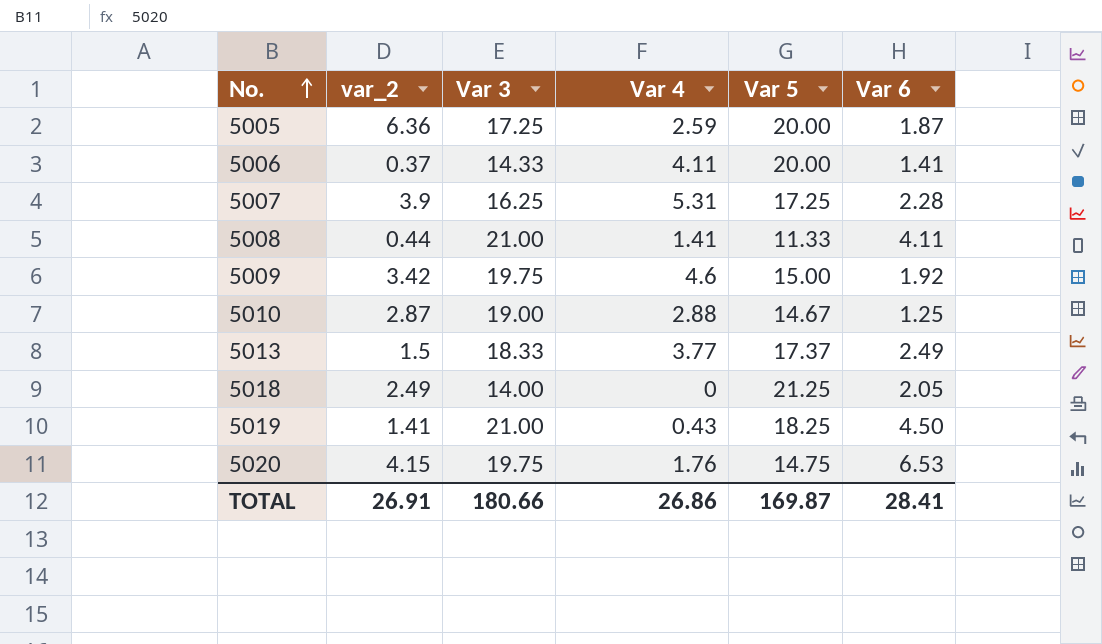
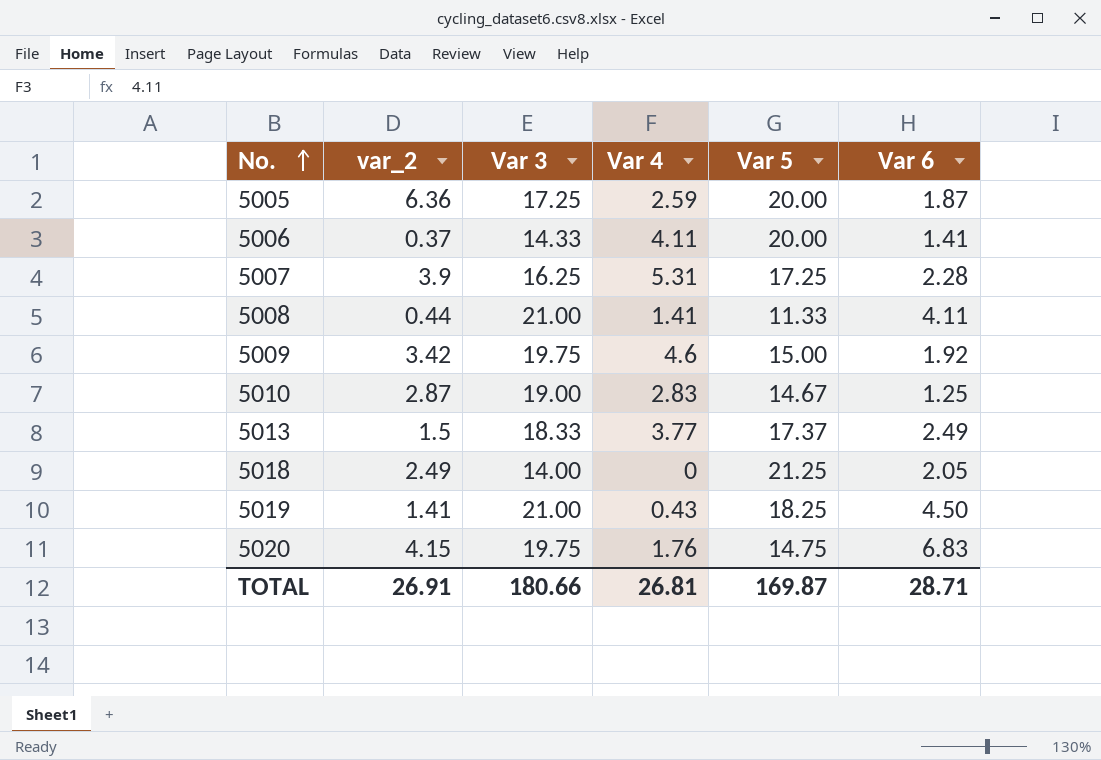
5010 | Var 4: 2.88 -> 2.83
5020 | Var 6: 6.53 -> 6.83
TOTAL | Var 4: 26.86 -> 26.81
TOTAL | Var 6: 28.41 -> 28.71

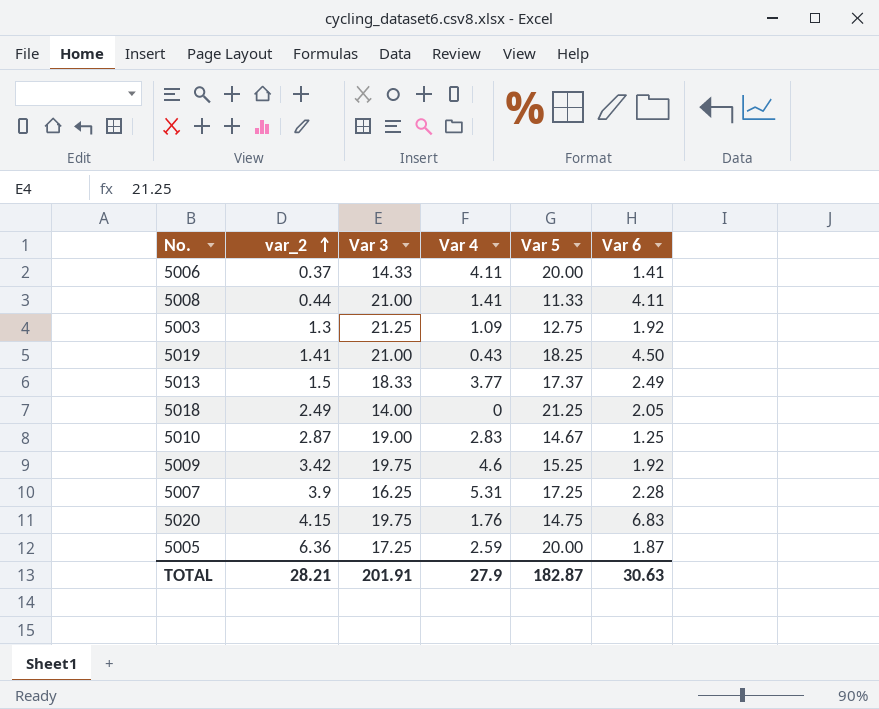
row order: No. ascending -> var_2 ascending
row 5003: none -> 1.3 | 21.25 | 1.09 | 12.75 | 1.92
5009 | Var 5: 15.00 -> 15.25
TOTAL | var_2: 26.91 -> 28.21
TOTAL | Var 3: 180.66 -> 201.91
TOTAL | Var 4: 26.81 -> 27.9
TOTAL | Var 5: 169.87 -> 182.87
TOTAL | Var 6: 28.71 -> 30.63

